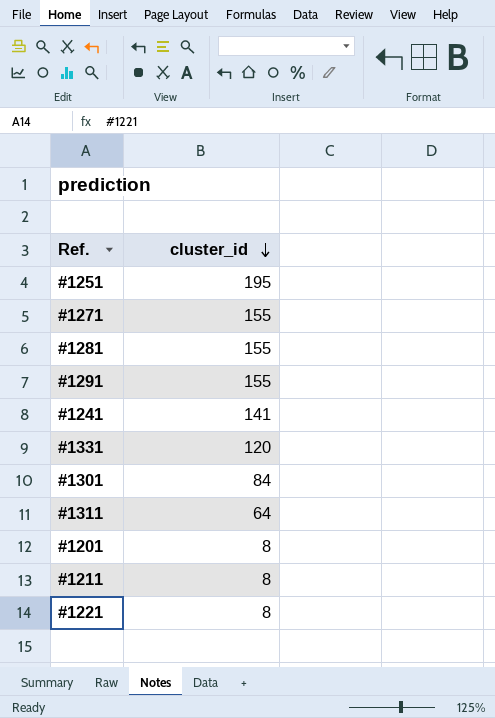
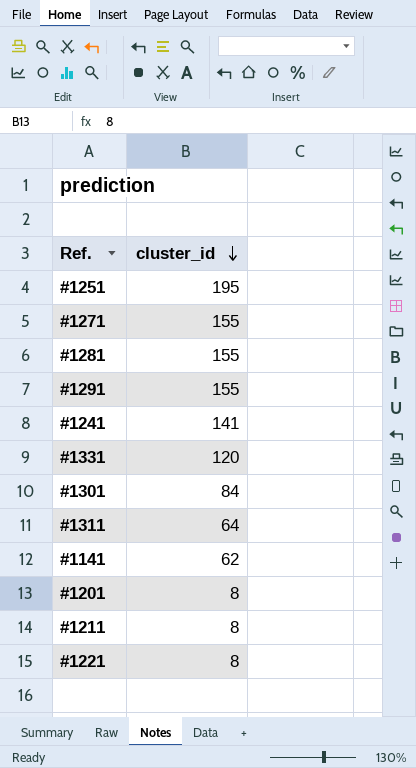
row #1141: none -> 62

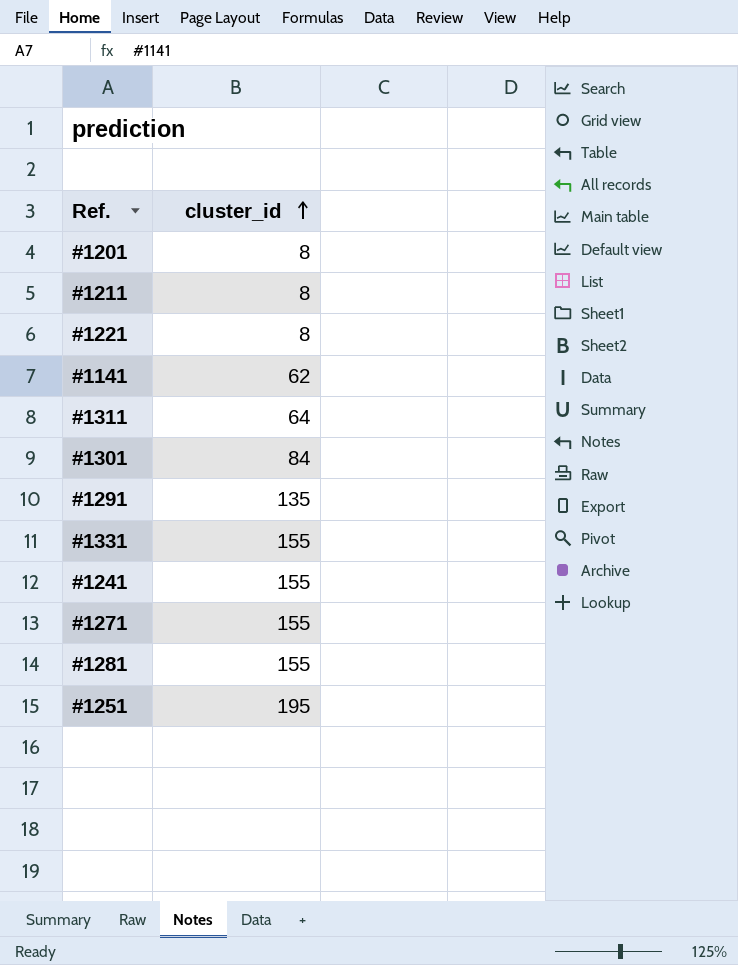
row order: cluster_id descending -> cluster_id ascending
#1291 | cluster_id: 155 -> 135
#1331 | cluster_id: 120 -> 155
#1241 | cluster_id: 141 -> 155

